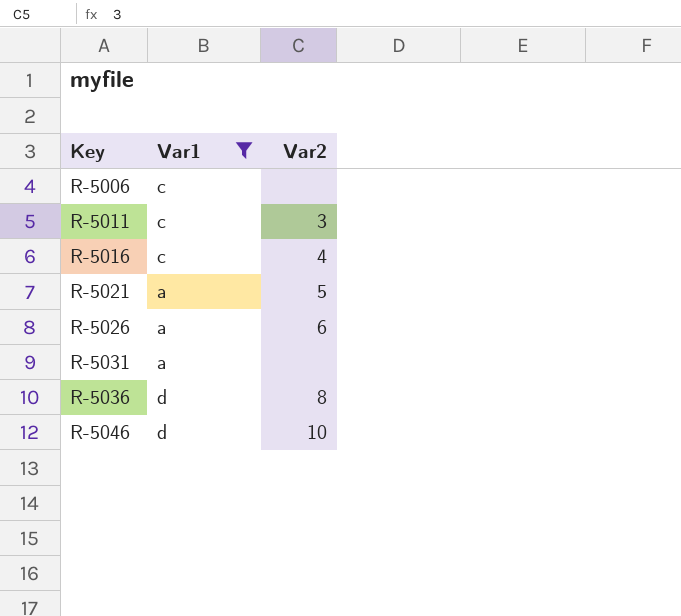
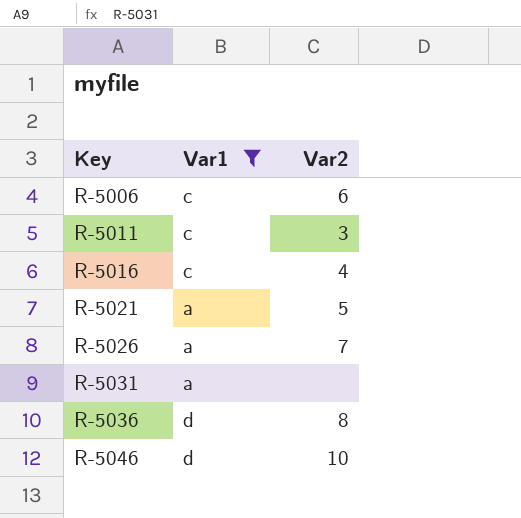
R-5006 | Var2: none -> 6
R-5026 | Var2: 6 -> 7

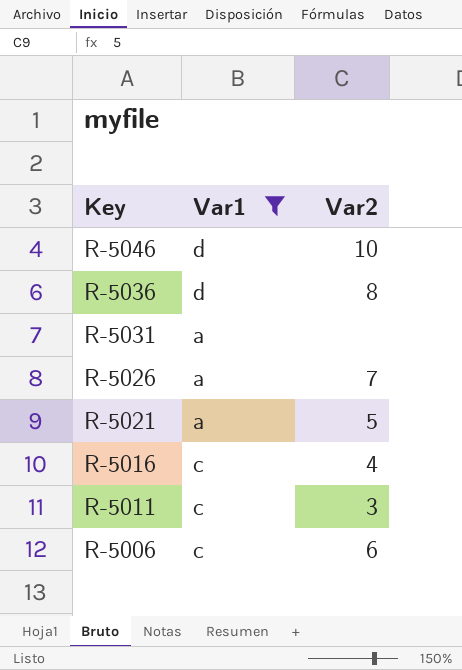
row order: Key ascending -> Key descending

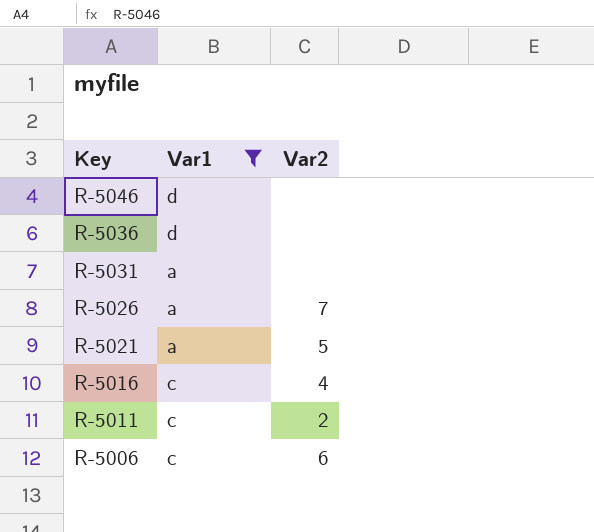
R-5046 | Var2: 10 -> none
R-5036 | Var2: 8 -> none
R-5011 | Var2: 3 -> 2

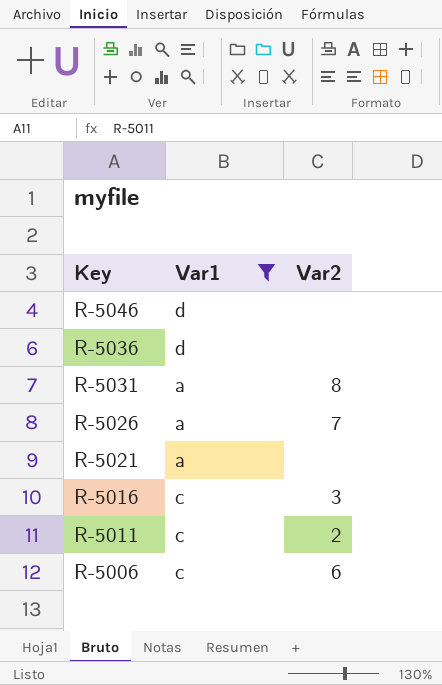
R-5031 | Var2: none -> 8
R-5021 | Var2: 5 -> none
R-5016 | Var2: 4 -> 3

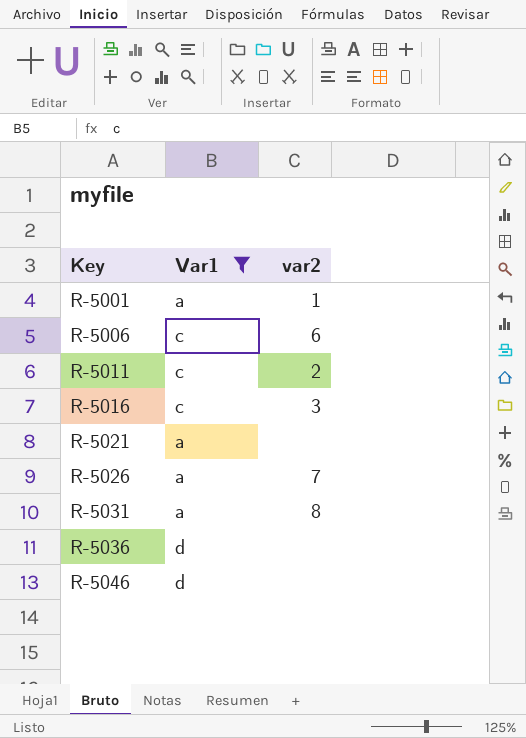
row order: Key descending -> Key ascending
column name: Var2 -> var2
row R-5001: none -> a | 1

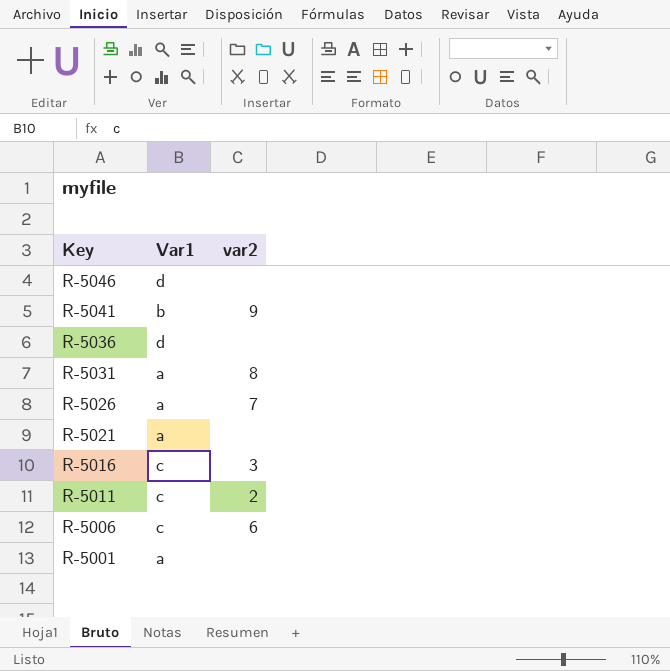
filter: Var1 != b -> none
row order: Key ascending -> Key descending
R-5001 | var2: 1 -> none

